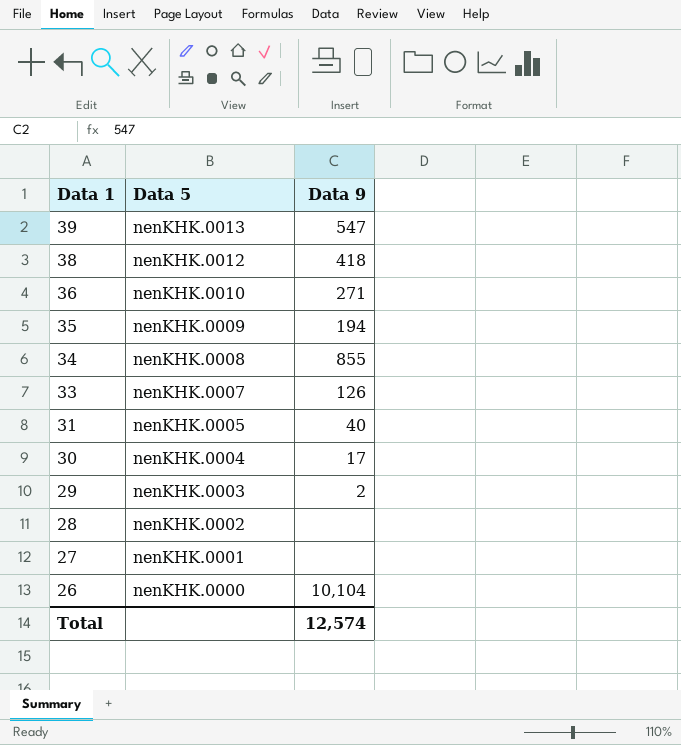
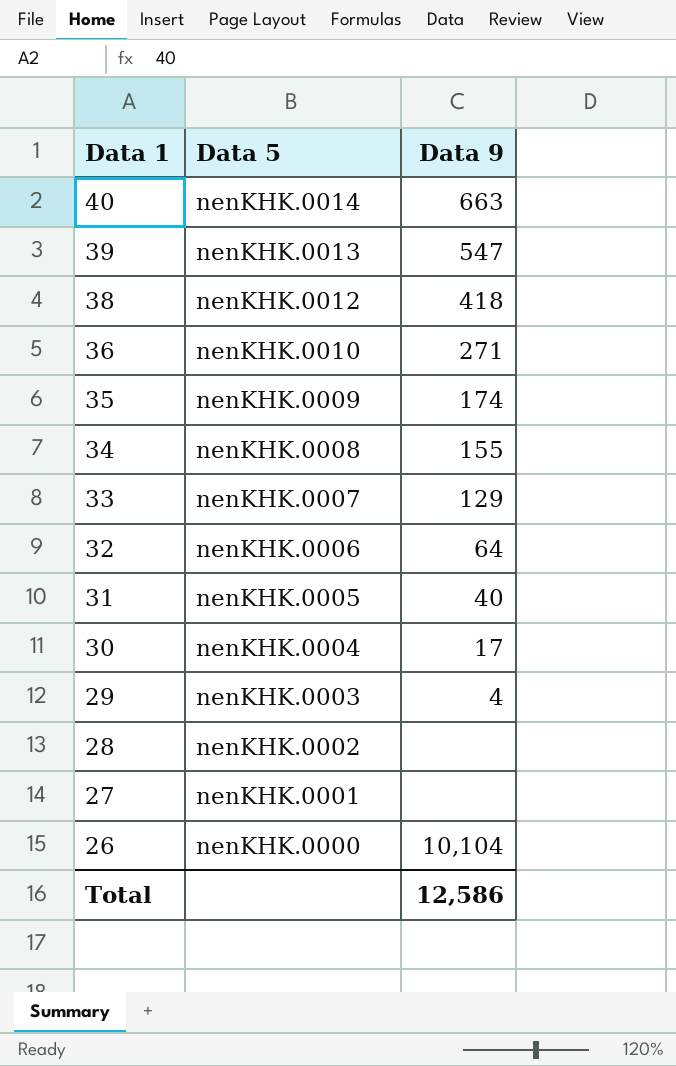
row 40: none -> nenKHK.0014 | 663
35 | Data 9: 194 -> 174
34 | Data 9: 855 -> 155
33 | Data 9: 126 -> 129
row 32: none -> nenKHK.0006 | 64
29 | Data 9: 2 -> 4
Total | Data 9: 12,574 -> 12,586

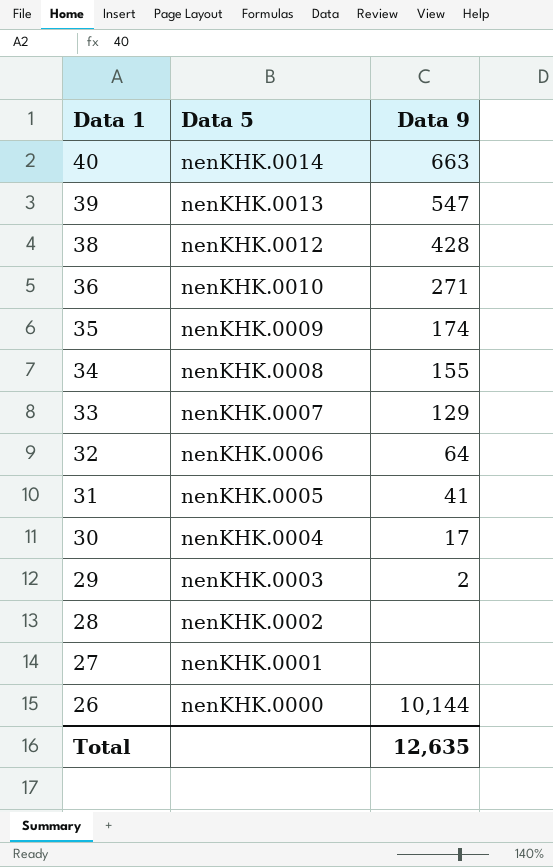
38 | Data 9: 418 -> 428
31 | Data 9: 40 -> 41
29 | Data 9: 4 -> 2
26 | Data 9: 10,104 -> 10,144
Total | Data 9: 12,586 -> 12,635

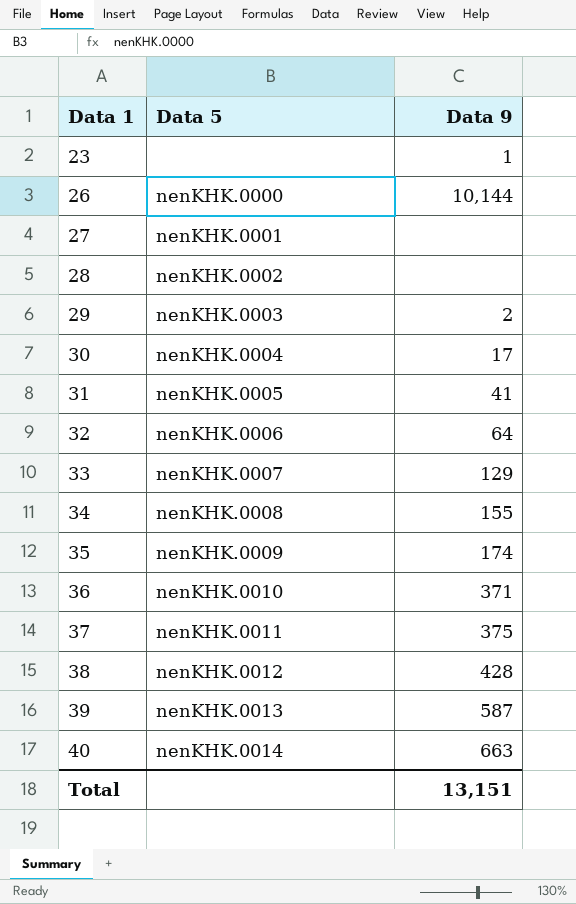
row order: Data 1 descending -> Data 1 ascending
row 23: none -> none | 1
36 | Data 9: 271 -> 371
row 37: none -> nenKHK.0011 | 375
39 | Data 9: 547 -> 587
Total | Data 9: 12,635 -> 13,151

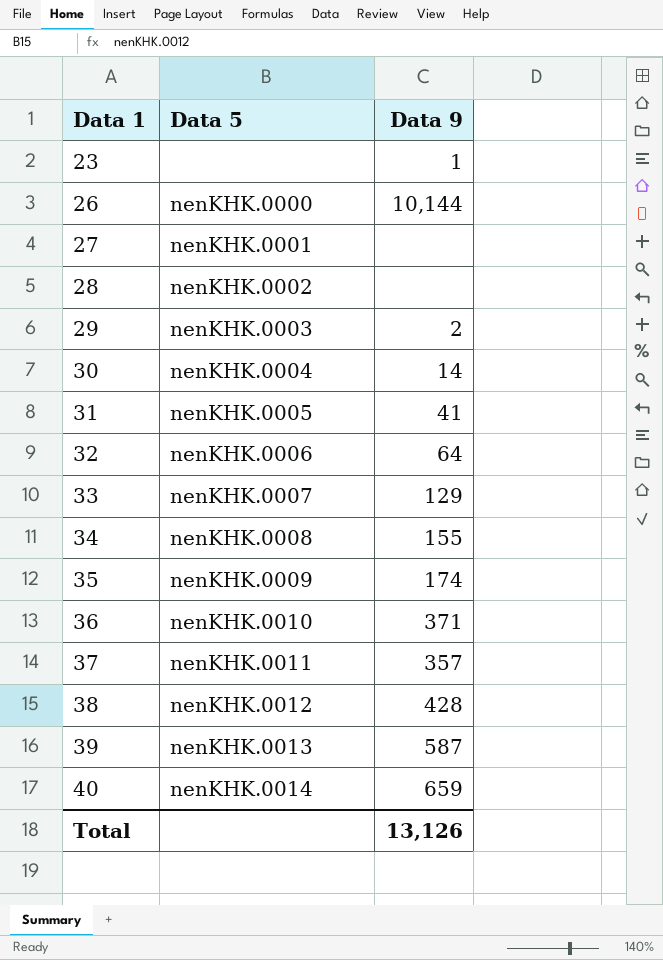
30 | Data 9: 17 -> 14
37 | Data 9: 375 -> 357
40 | Data 9: 663 -> 659
Total | Data 9: 13,151 -> 13,126

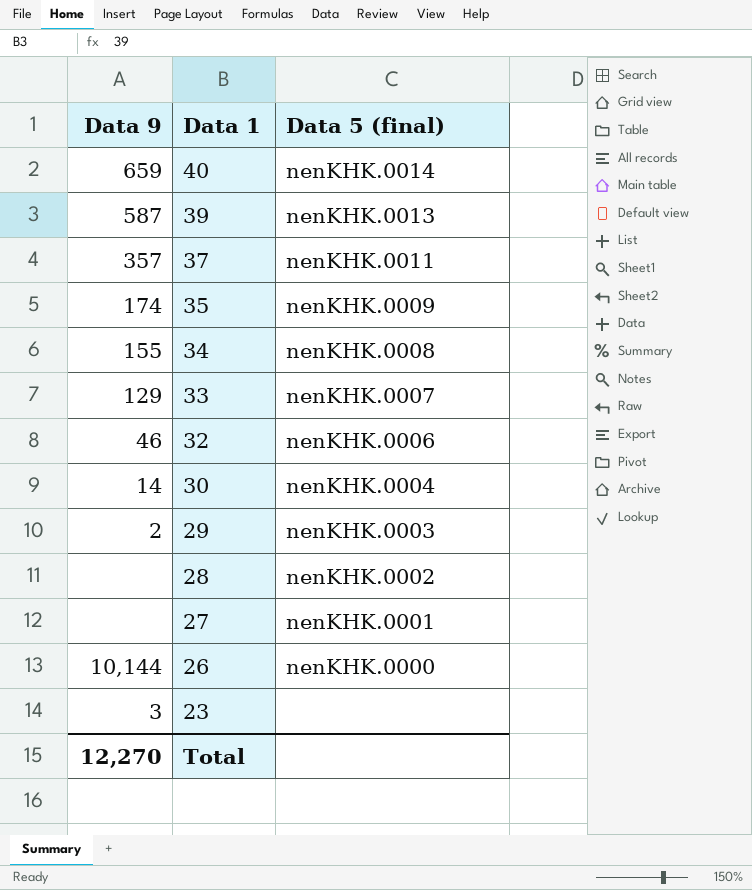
row order: Data 1 ascending -> Data 1 descending
column Data 9 | position: 3 -> 1
column name: Data 5 -> Data 5 (final)
row 31: nenKHK.0005 | 41 -> none
row 36: nenKHK.0010 | 371 -> none
row 38: nenKHK.0012 | 428 -> none
32 | Data 9: 64 -> 46
23 | Data 9: 1 -> 3
Total | Data 9: 13,126 -> 12,270

